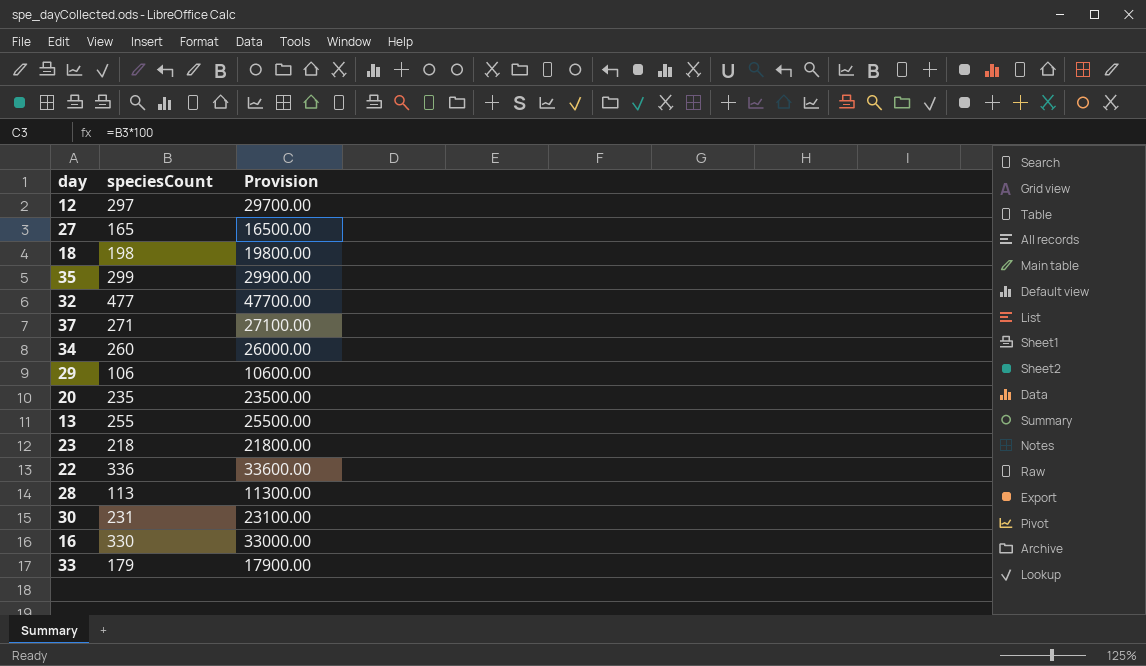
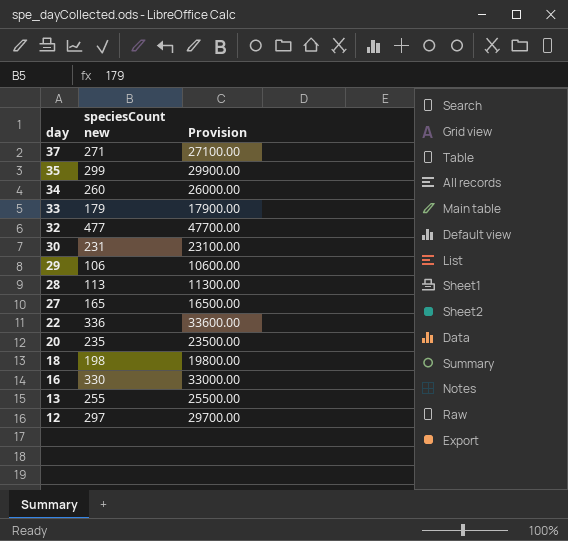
row order: none -> day descending
column name: speciesCount -> speciesCount new
row 23: 218 | 21800.00 -> none

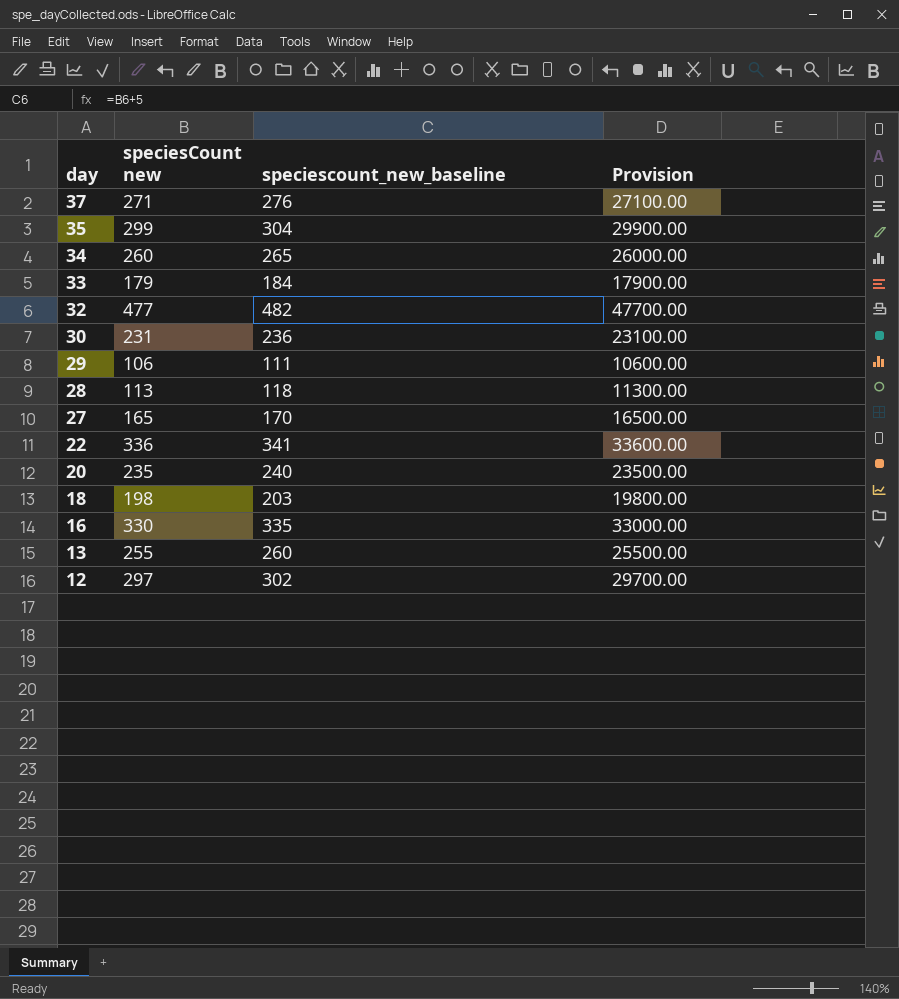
column speciescount_new_baseline | formula: none -> [speciesCount new] + 5

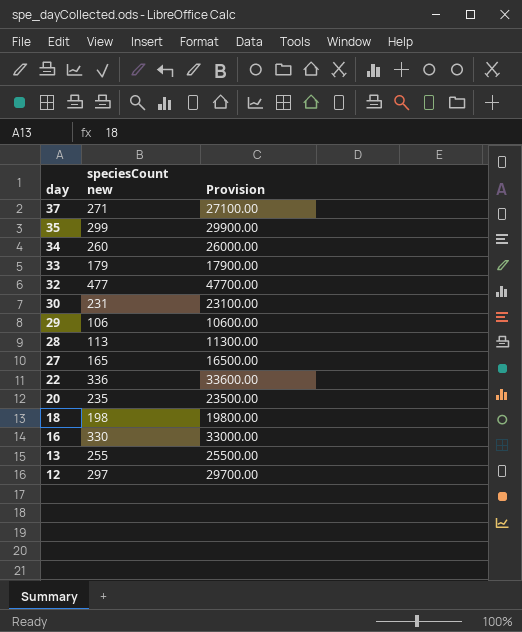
column speciescount_new_baseline | formula: [speciesCount new] + 5 -> none

